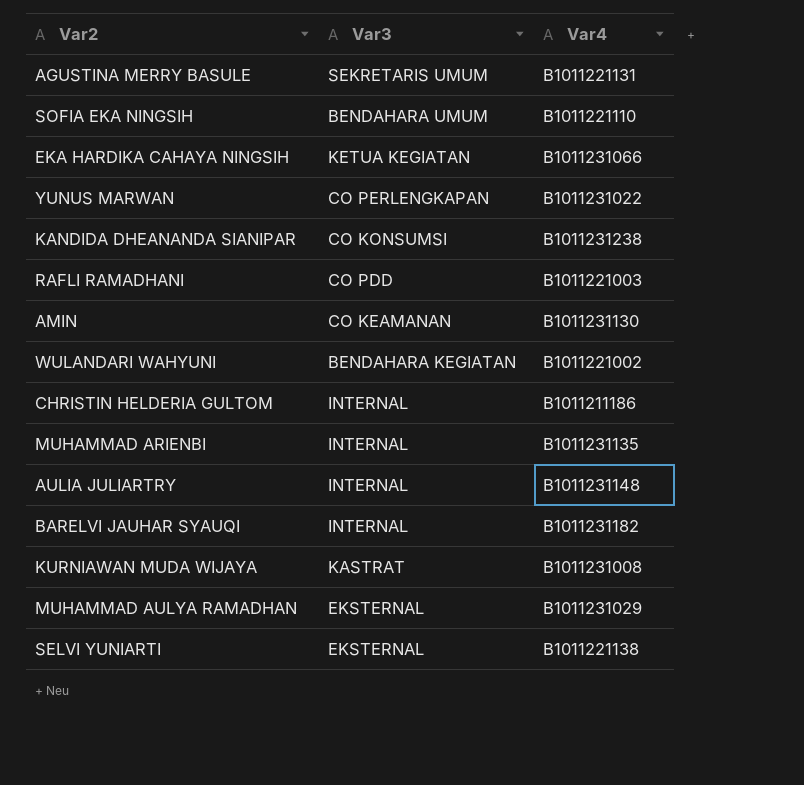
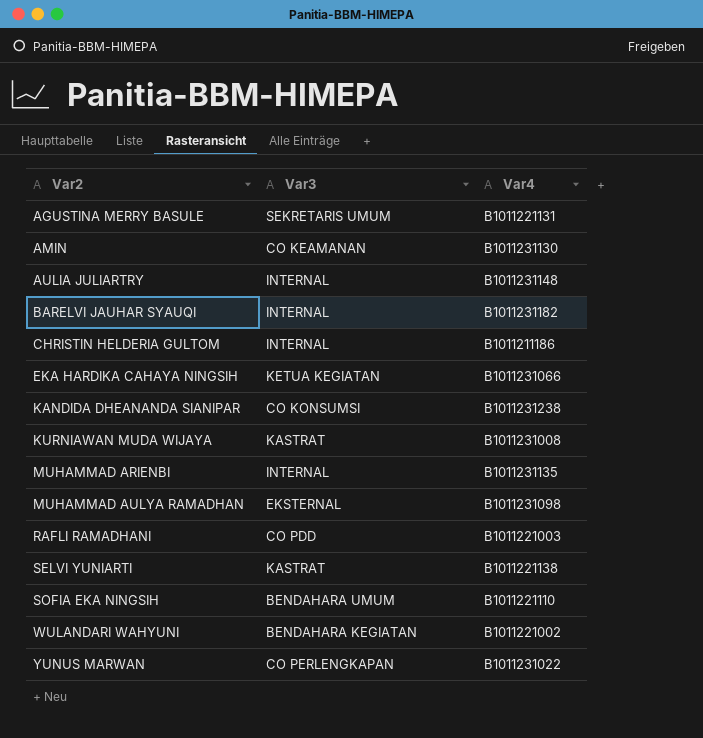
row order: none -> Var2 ascending
MUHAMMAD AULYA RAMADHAN | Var4: B1011231029 -> B1011231098
SELVI YUNIARTI | Var3: EKSTERNAL -> KASTRAT

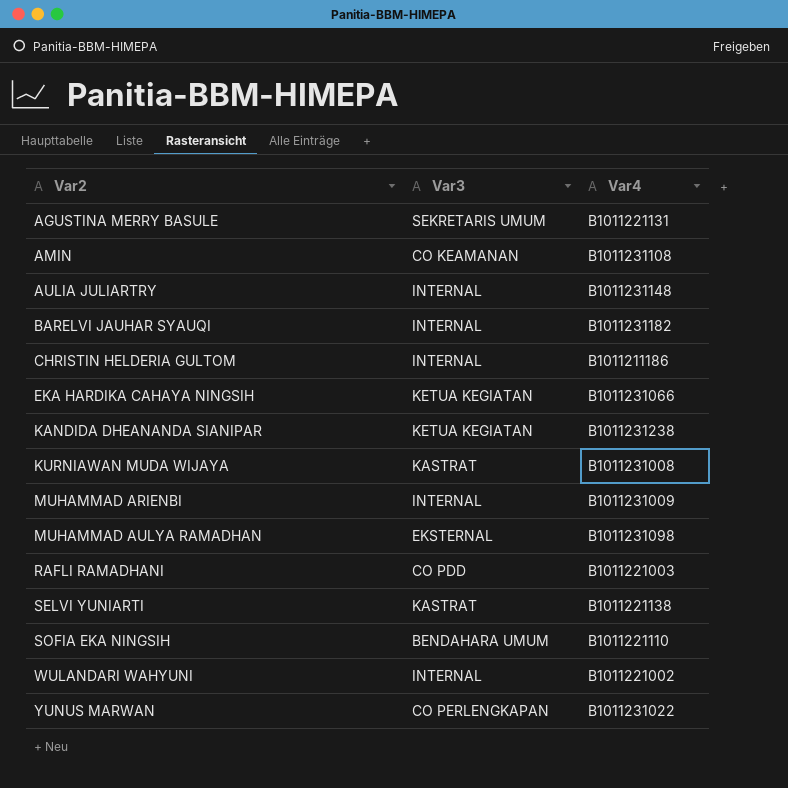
AMIN | Var4: B1011231130 -> B1011231108
KANDIDA DHEANANDA SIANIPAR | Var3: CO KONSUMSI -> KETUA KEGIATAN
MUHAMMAD ARIENBI | Var4: B1011231135 -> B1011231009
WULANDARI WAHYUNI | Var3: BENDAHARA KEGIATAN -> INTERNAL

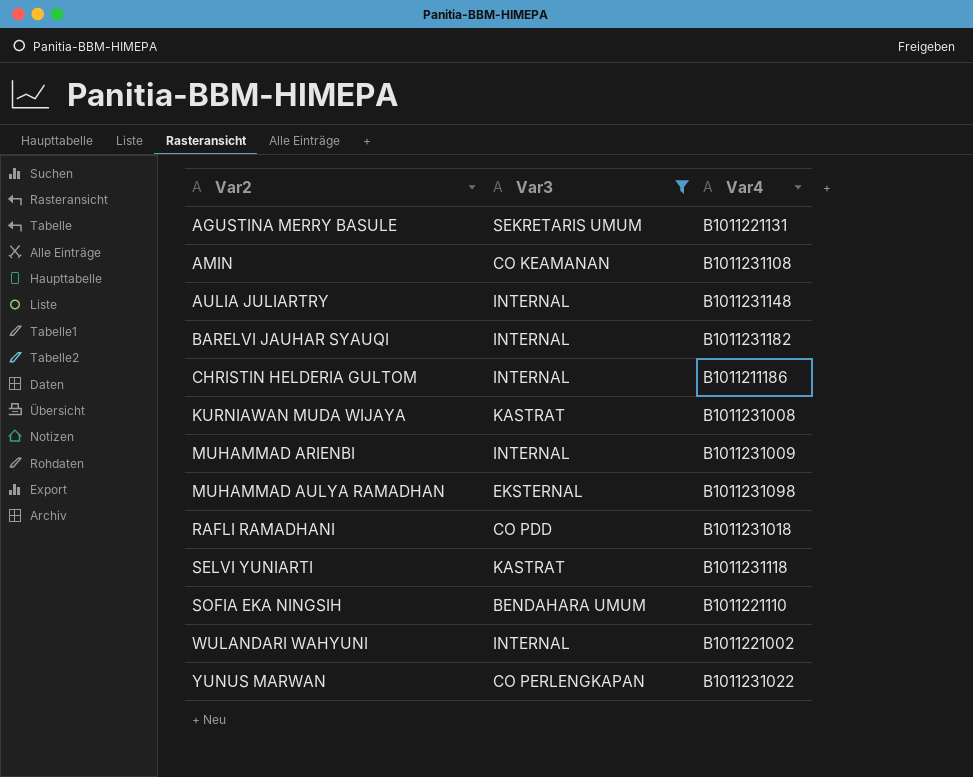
filter: none -> Var3 != KETUA KEGIATAN
RAFLI RAMADHANI | Var4: B1011221003 -> B1011231018
SELVI YUNIARTI | Var4: B1011221138 -> B1011231118

